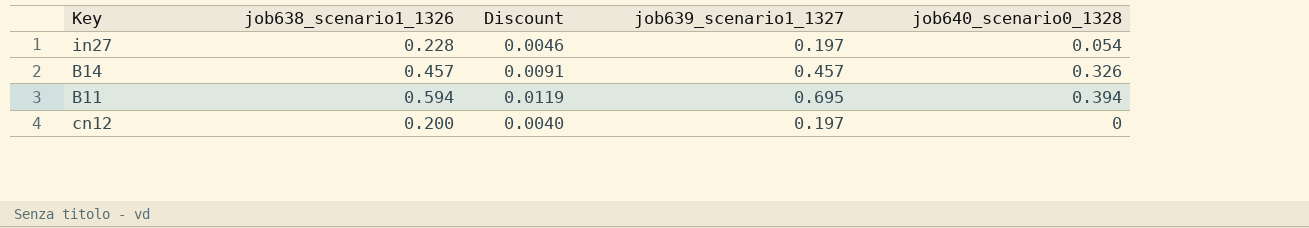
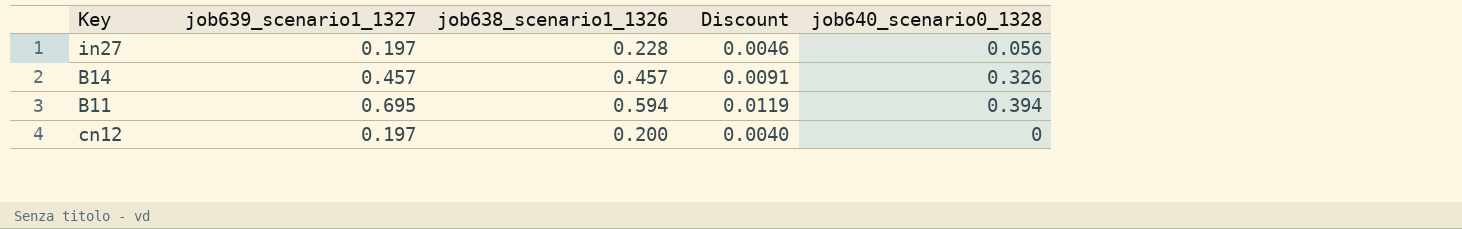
column job639_scenario1_1327 | position: 4 -> 2
in27 | job640_scenario0_1328: 0.054 -> 0.056

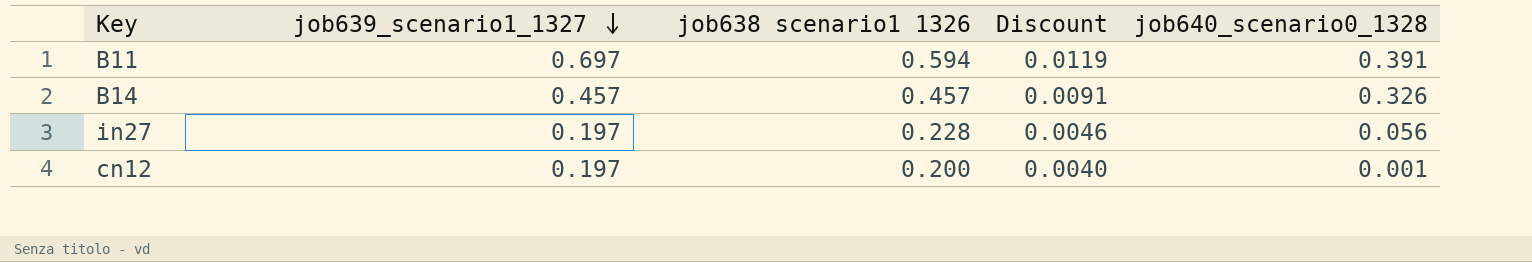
row order: none -> job639_scenario1_1327 descending
column name: job638_scenario1_1326 -> job638 scenario1 1326
B11 | job639_scenario1_1327: 0.695 -> 0.697
B11 | job640_scenario0_1328: 0.394 -> 0.391
cn12 | job640_scenario0_1328: 0 -> 0.001

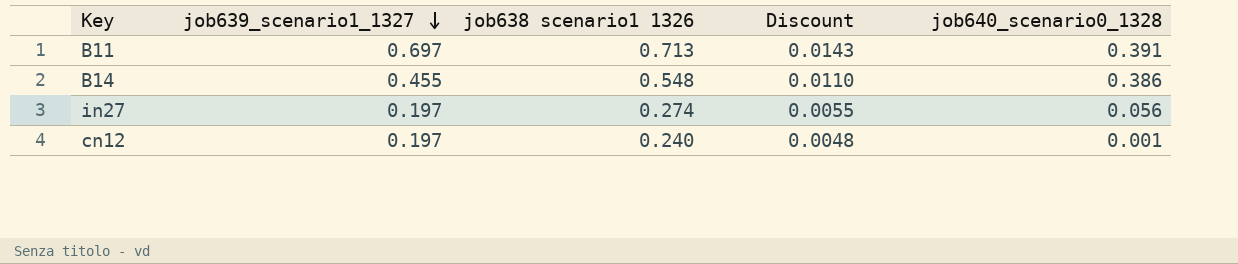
B11 | job638 scenario1 1326: 0.594 -> 0.713
B11 | Discount: 0.0119 -> 0.0143
B14 | job639_scenario1_1327: 0.457 -> 0.455
B14 | job638 scenario1 1326: 0.457 -> 0.548
B14 | Discount: 0.0091 -> 0.0110
B14 | job640_scenario0_1328: 0.326 -> 0.386
in27 | job638 scenario1 1326: 0.228 -> 0.274
in27 | Discount: 0.0046 -> 0.0055
cn12 | job638 scenario1 1326: 0.200 -> 0.240
cn12 | Discount: 0.0040 -> 0.0048

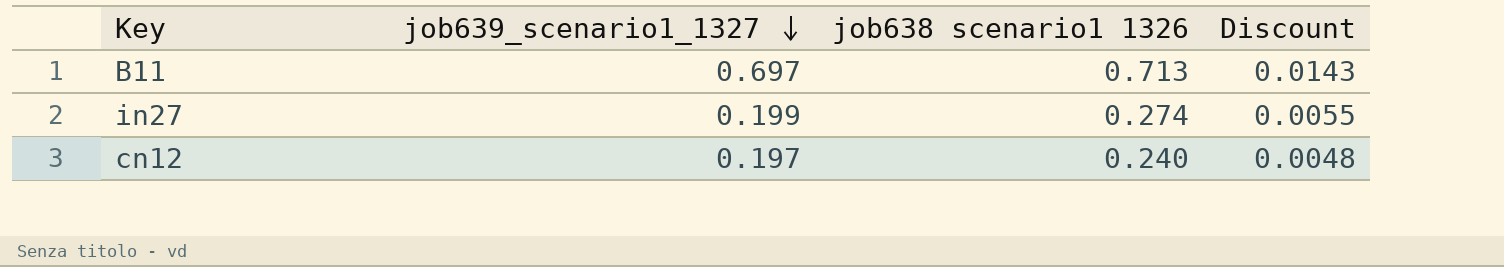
column job640_scenario0_1328 | position: 5 -> none
row B14: 0.455 | 0.548 | 0.0110 | 0.386 -> none
in27 | job639_scenario1_1327: 0.197 -> 0.199

